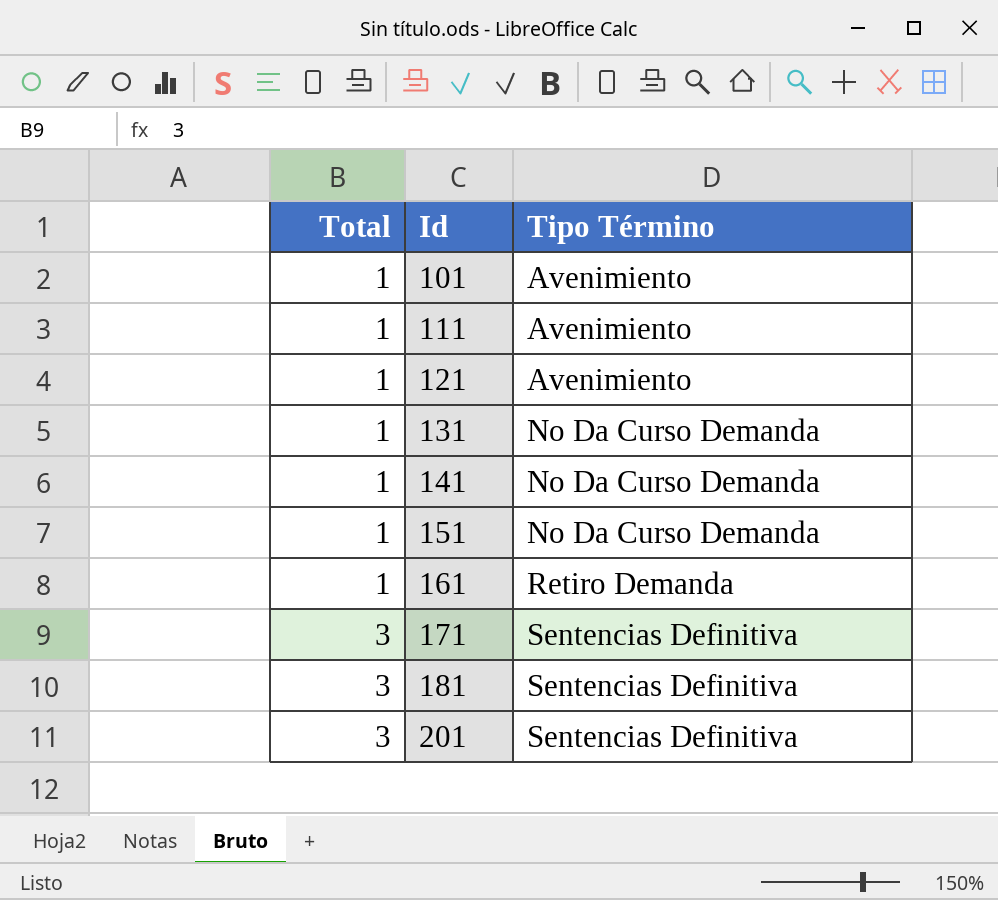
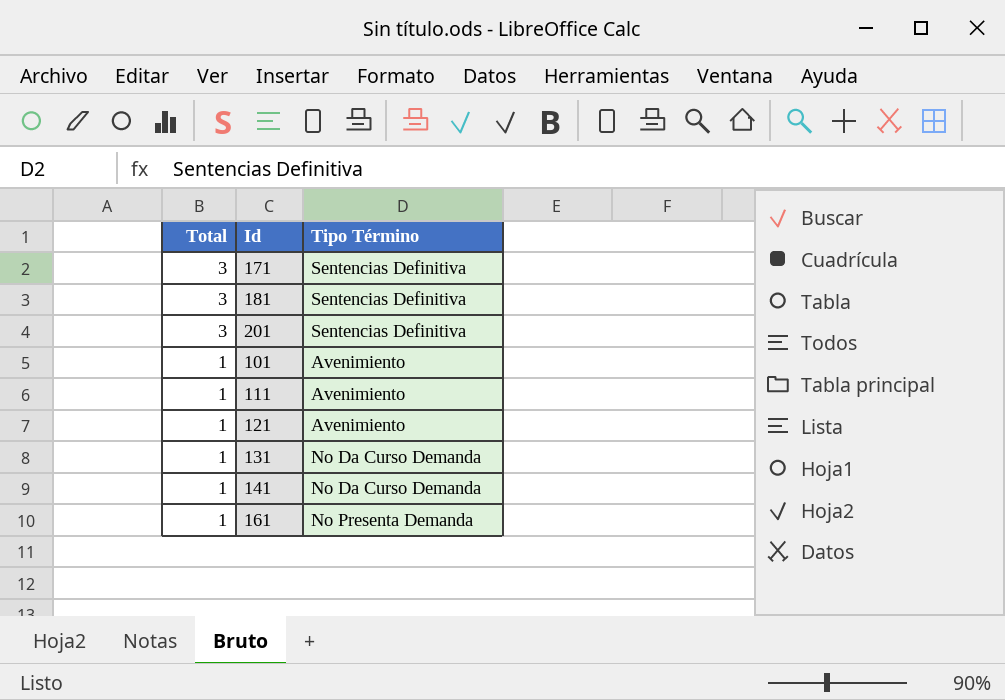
row order: Total ascending -> Total descending
row 151: 1 | No Da Curso Demanda -> none
161 | Tipo Término: Retiro Demanda -> No Presenta Demanda

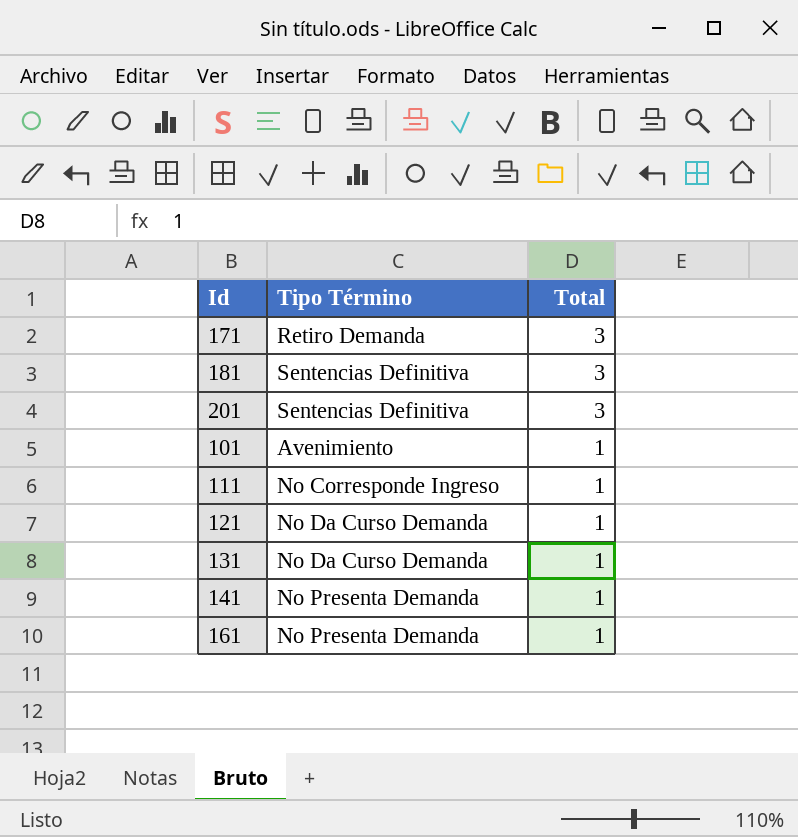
column Total | position: 1 -> 3
171 | Tipo Término: Sentencias Definitiva -> Retiro Demanda
111 | Tipo Término: Avenimiento -> No Corresponde Ingreso
121 | Tipo Término: Avenimiento -> No Da Curso Demanda
141 | Tipo Término: No Da Curso Demanda -> No Presenta Demanda

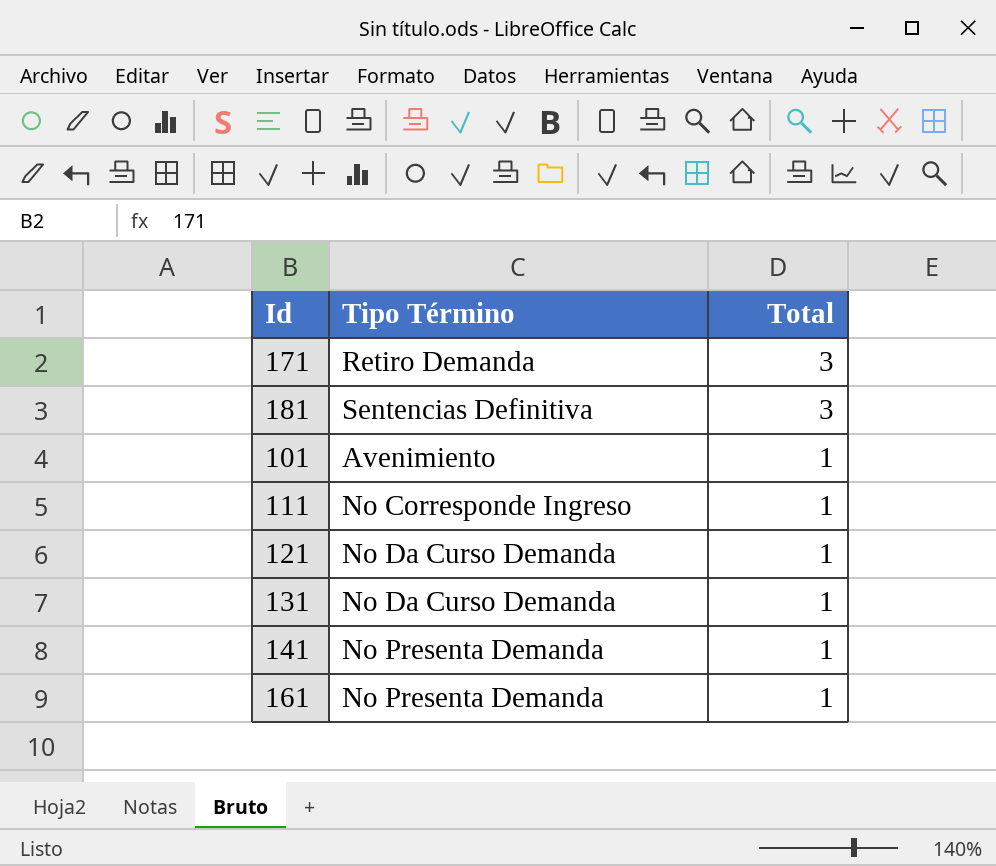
row 201: Sentencias Definitiva | 3 -> none

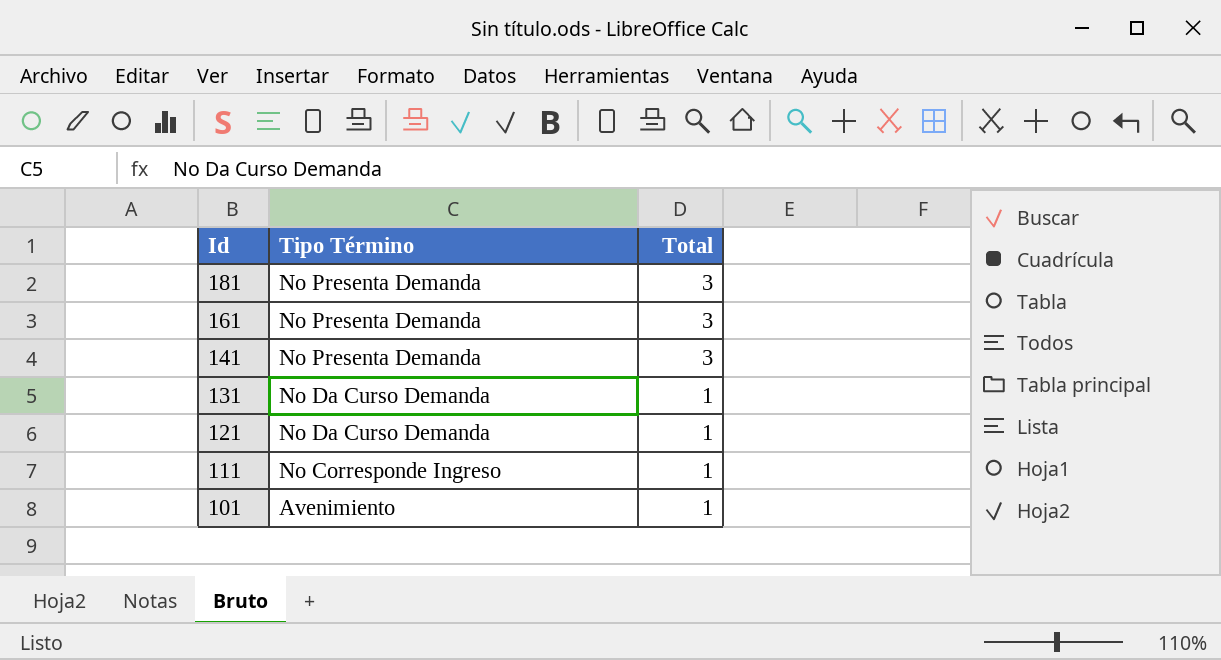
row order: Total descending -> Id descending
row 171: Retiro Demanda | 3 -> none
181 | Tipo Término: Sentencias Definitiva -> No Presenta Demanda
161 | Total: 1 -> 3
141 | Total: 1 -> 3

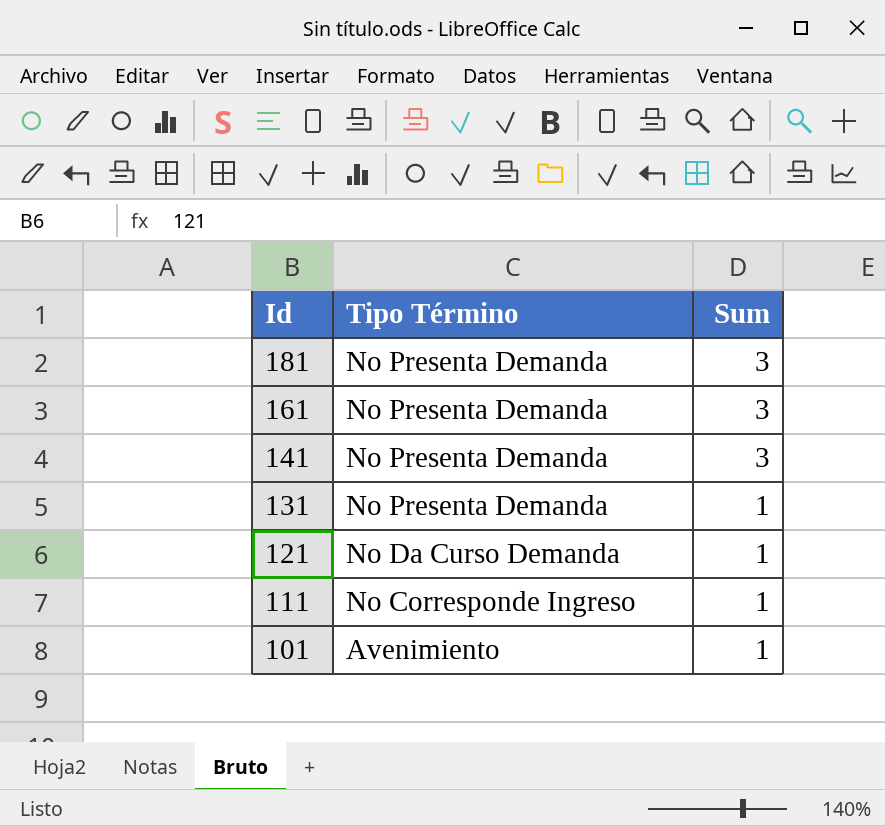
column name: Total -> Sum
131 | Tipo Término: No Da Curso Demanda -> No Presenta Demanda

